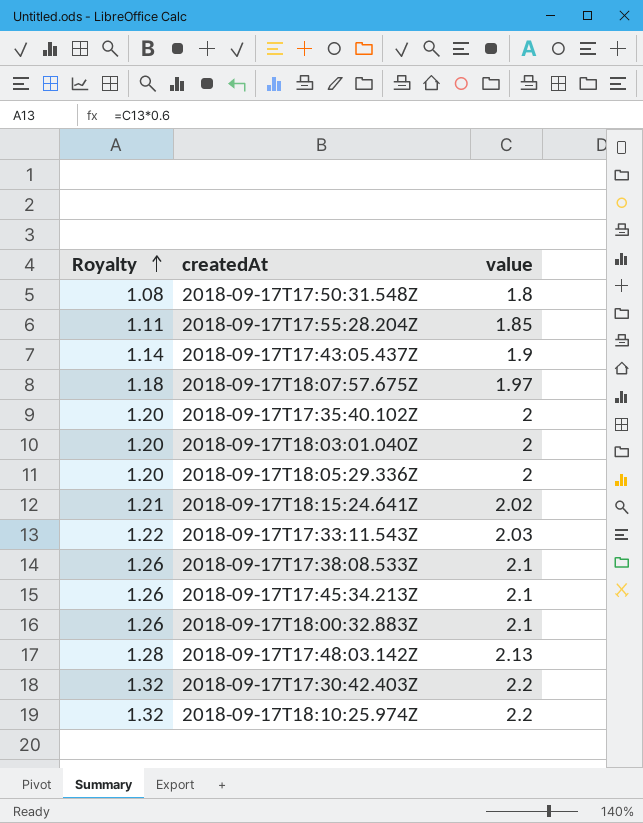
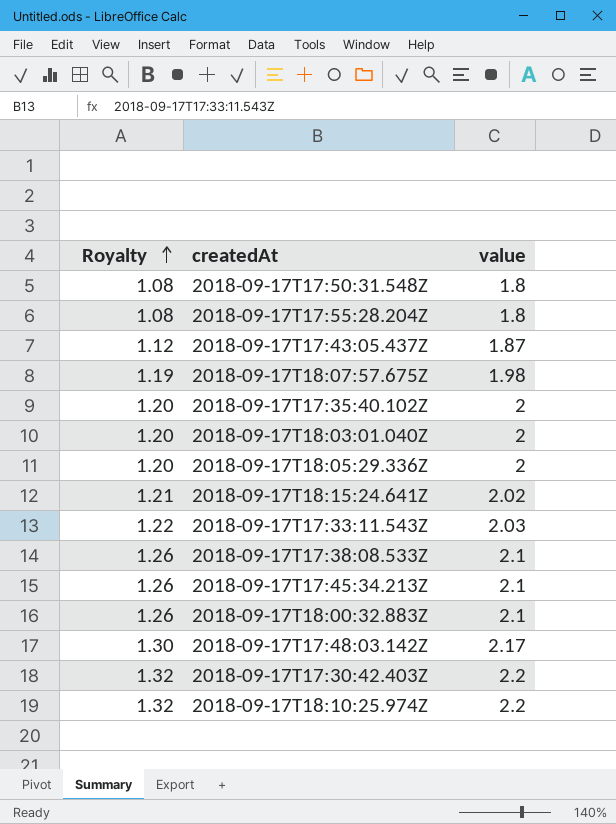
2018-09-17T17:55:28.204Z | Royalty: 1.11 -> 1.08
2018-09-17T17:55:28.204Z | value: 1.85 -> 1.8
2018-09-17T17:43:05.437Z | Royalty: 1.14 -> 1.12
2018-09-17T17:43:05.437Z | value: 1.9 -> 1.87
2018-09-17T18:07:57.675Z | Royalty: 1.18 -> 1.19
2018-09-17T18:07:57.675Z | value: 1.97 -> 1.98
2018-09-17T17:48:03.142Z | Royalty: 1.28 -> 1.30
2018-09-17T17:48:03.142Z | value: 2.13 -> 2.17

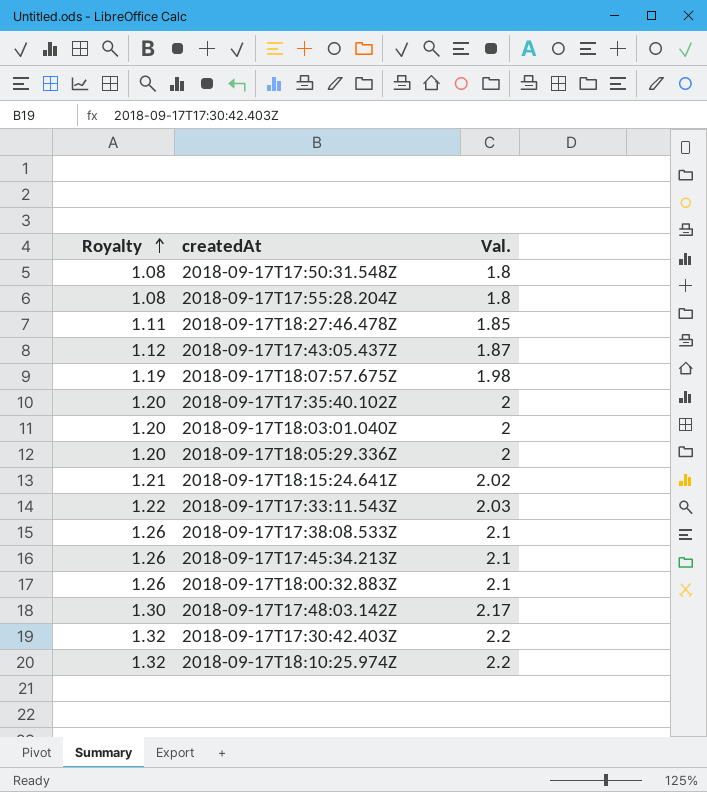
column name: value -> Val.
row 2018-09-17T18:27:46.478Z: none -> 1.11 | 1.85

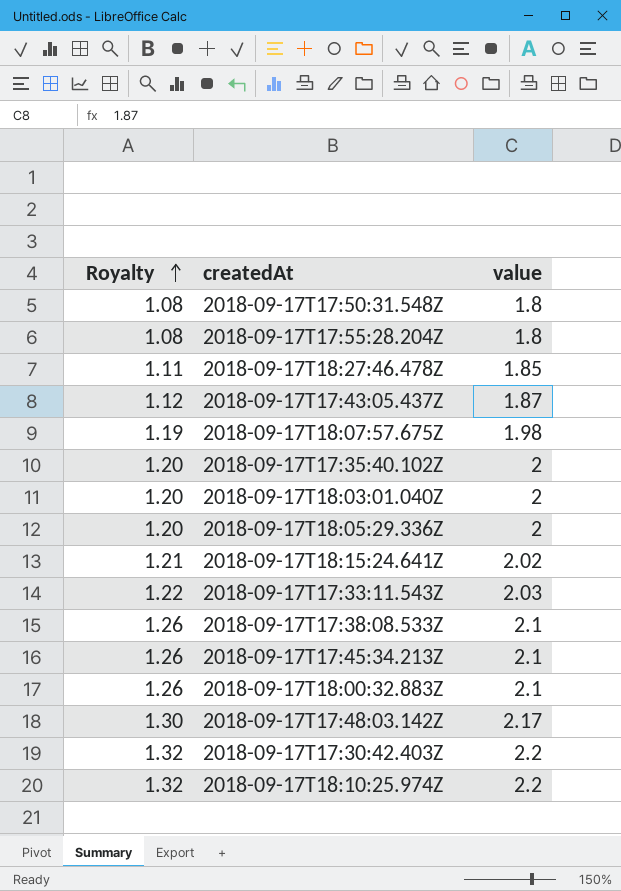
column name: Val. -> value

